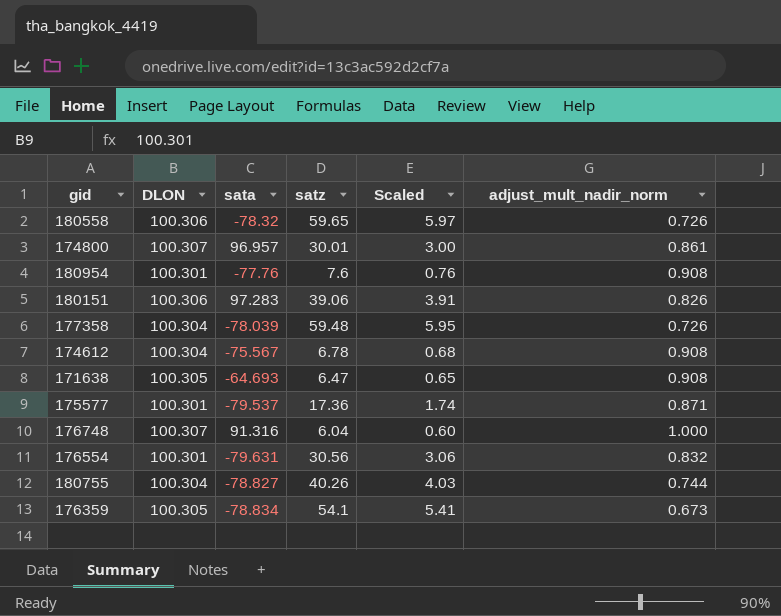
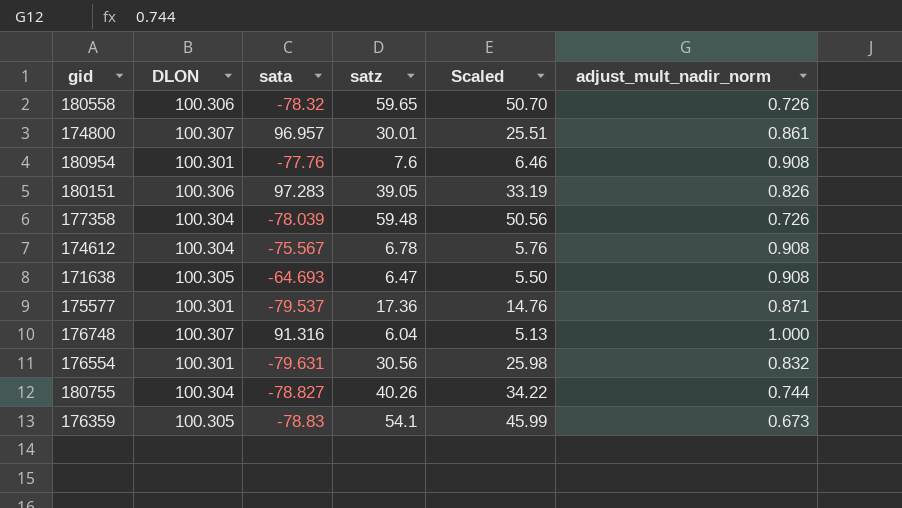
column Scaled | formula: [satz] * 0.1 -> [satz] * 0.85
180151 | satz: 39.06 -> 39.05
176359 | sata: -78.834 -> -78.83

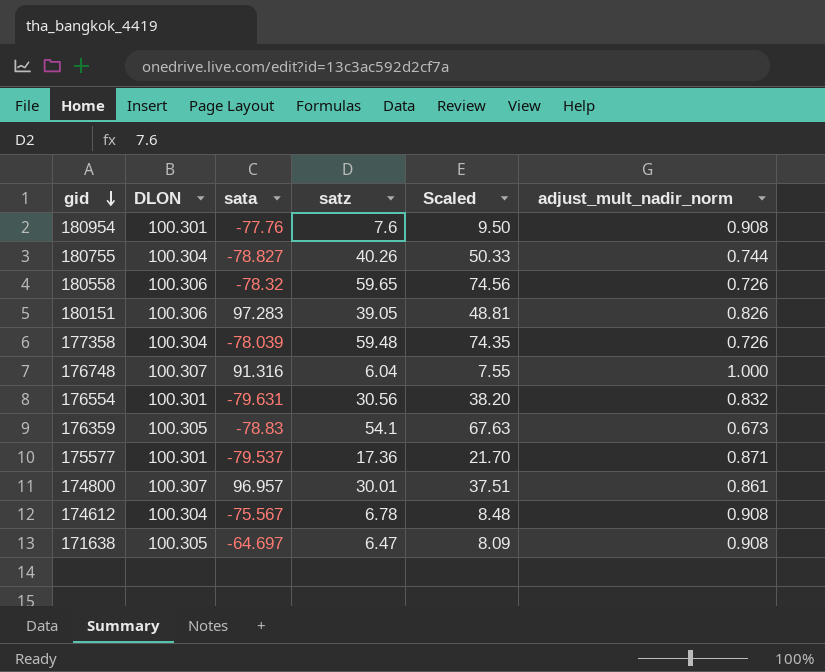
row order: none -> gid descending
column Scaled | formula: [satz] * 0.85 -> [satz] * 1.25
171638 | sata: -64.693 -> -64.697

